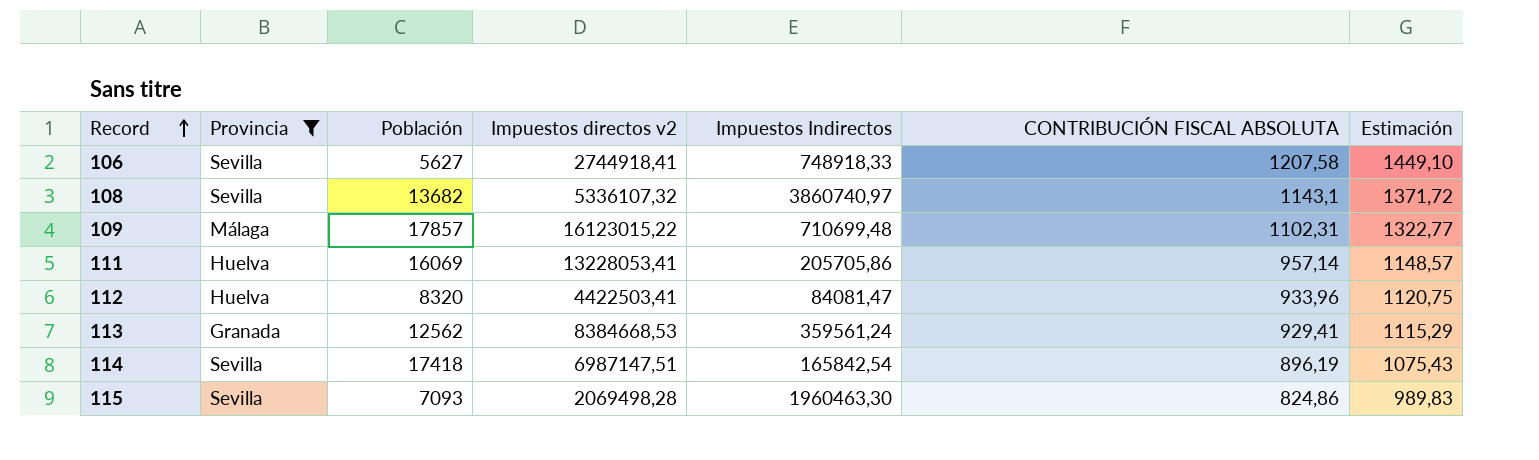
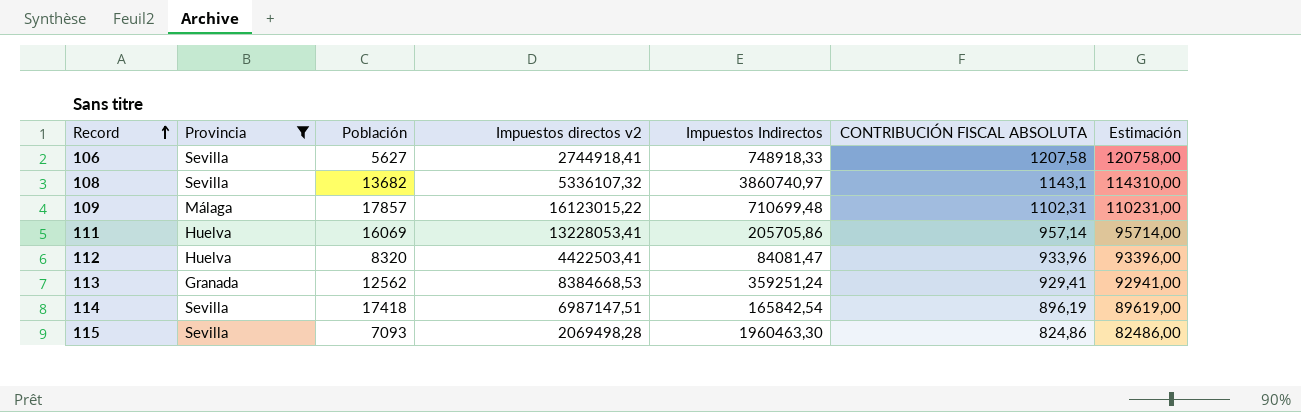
column Estimación | formula: [CONTRIBUCIÓN FISCAL ABSOLUTA] * 1,2 -> [CONTRIBUCIÓN FISCAL ABSOLUTA] * 100
113 | Impuestos Indirectos: 359561,24 -> 359251,24

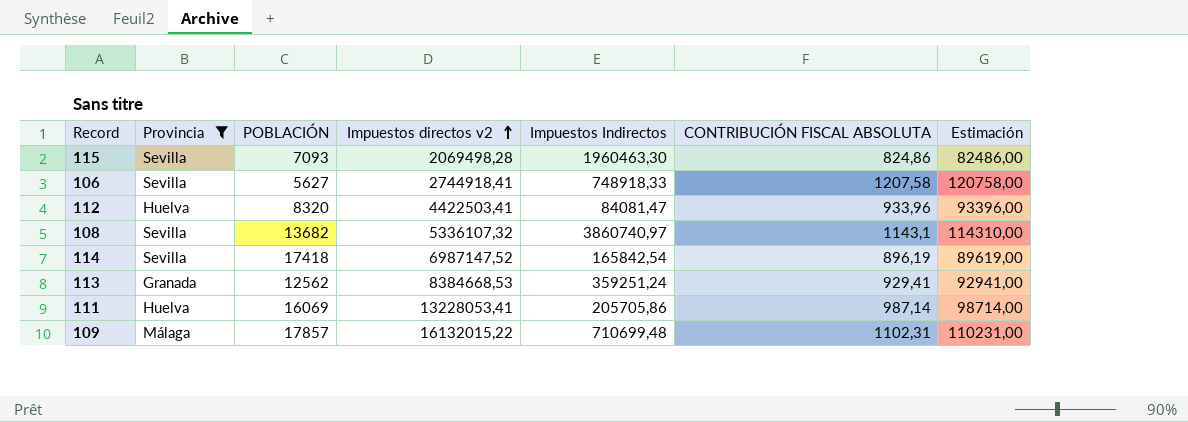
row order: Record ascending -> Impuestos directos v2 ascending
column name: Población -> POBLACIÓN
114 | Impuestos directos v2: 6987147,51 -> 6987147,52
111 | CONTRIBUCIÓN FISCAL ABSOLUTA: 957,14 -> 987,14
111 | Estimación: 95714,00 -> 98714,00
109 | Impuestos directos v2: 16123015,22 -> 16132015,22

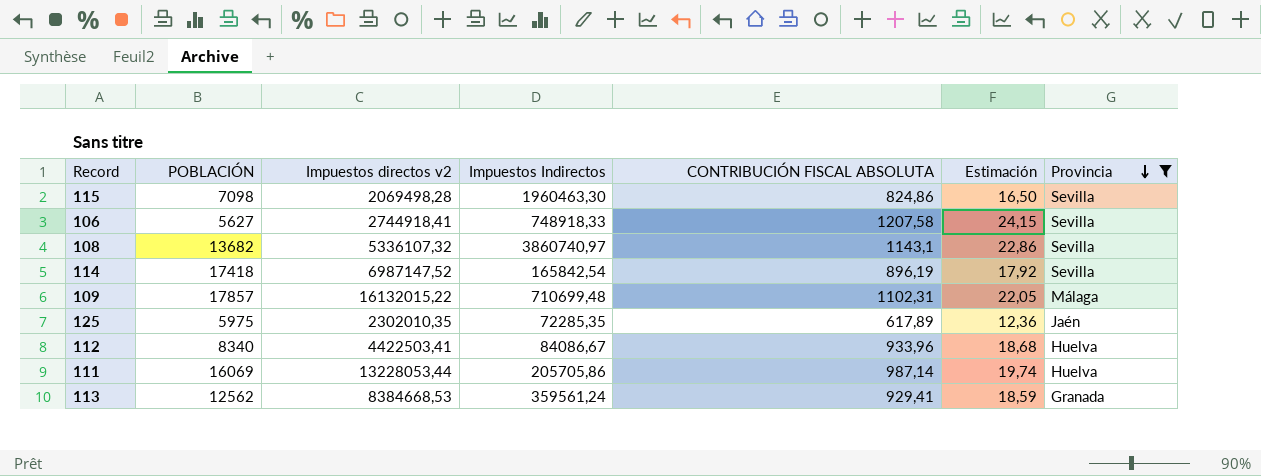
row order: Impuestos directos v2 ascending -> Provincia descending
column Estimación | formula: [CONTRIBUCIÓN FISCAL ABSOLUTA] * 100 -> [CONTRIBUCIÓN FISCAL ABSOLUTA] * 0,02
column Provincia | position: 2 -> 7
115 | POBLACIÓN: 7093 -> 7098
row 125: none -> 5975 | 2302010,35 | 72285,35 | 617,89 | 12,36 | Jaén
112 | POBLACIÓN: 8320 -> 8340
112 | Impuestos Indirectos: 84081,47 -> 84086,67
111 | Impuestos directos v2: 13228053,41 -> 13228053,44
113 | Impuestos Indirectos: 359251,24 -> 359561,24

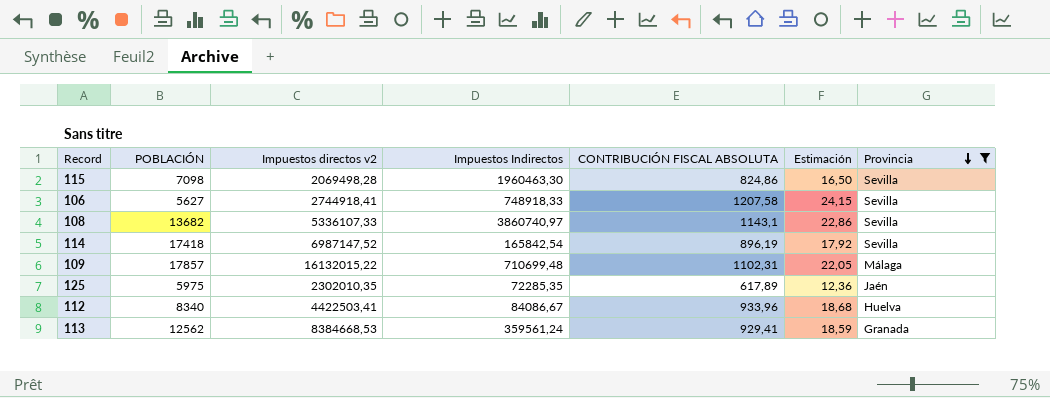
row 111: 16069 | 13228053,44 | 205705,86 | 987,14 | 19,74 | Huelva -> none
108 | Impuestos directos v2: 5336107,32 -> 5336107,33

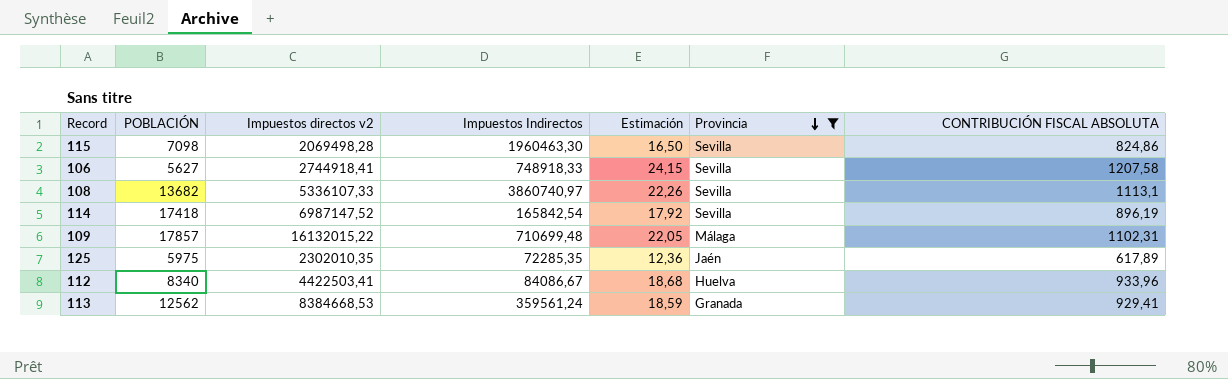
column CONTRIBUCIÓN FISCAL ABSOLUTA | position: 5 -> 7
108 | Estimación: 22,86 -> 22,26
108 | CONTRIBUCIÓN FISCAL ABSOLUTA: 1143,1 -> 1113,1

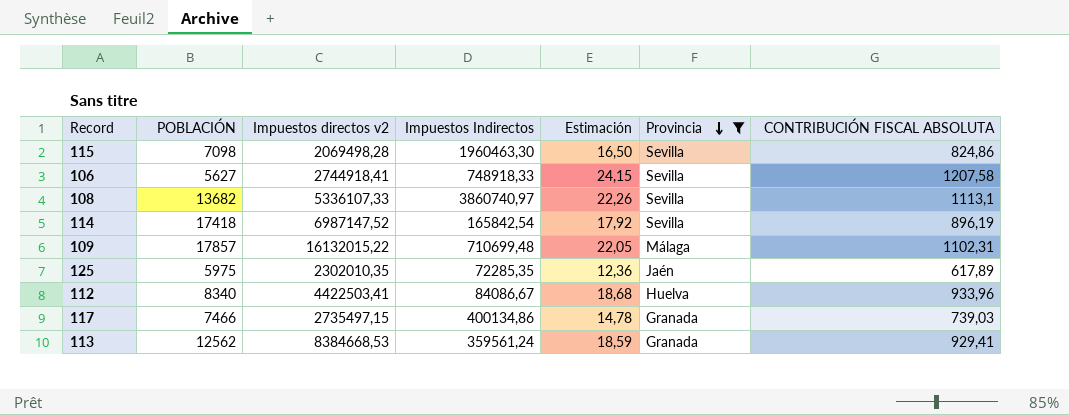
row 117: none -> 7466 | 2735497,15 | 400134,86 | 14,78 | Granada | 739,03

